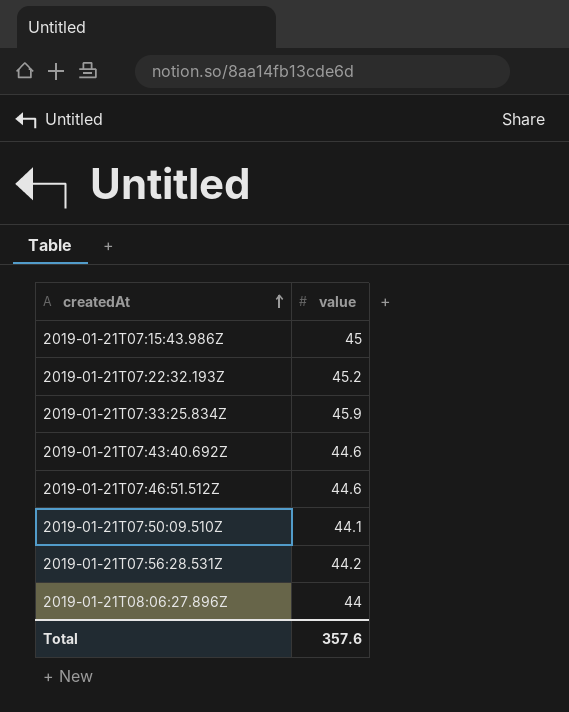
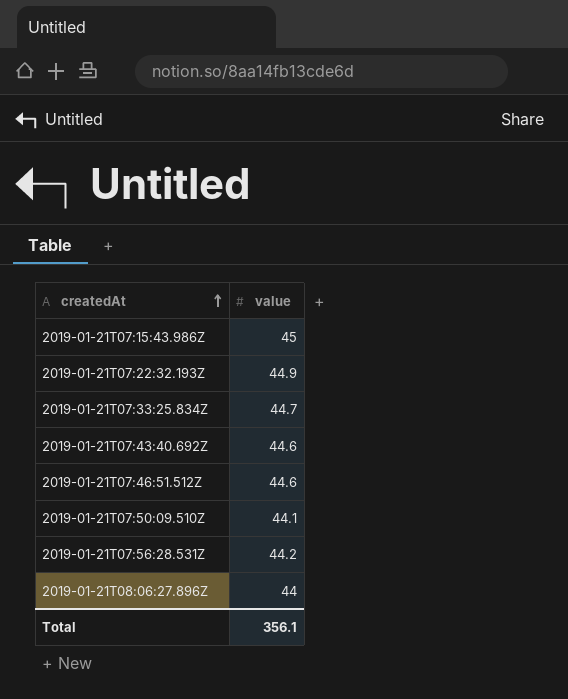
2019-01-21T07:22:32.193Z | value: 45.2 -> 44.9
2019-01-21T07:33:25.834Z | value: 45.9 -> 44.7
Total | value: 357.6 -> 356.1

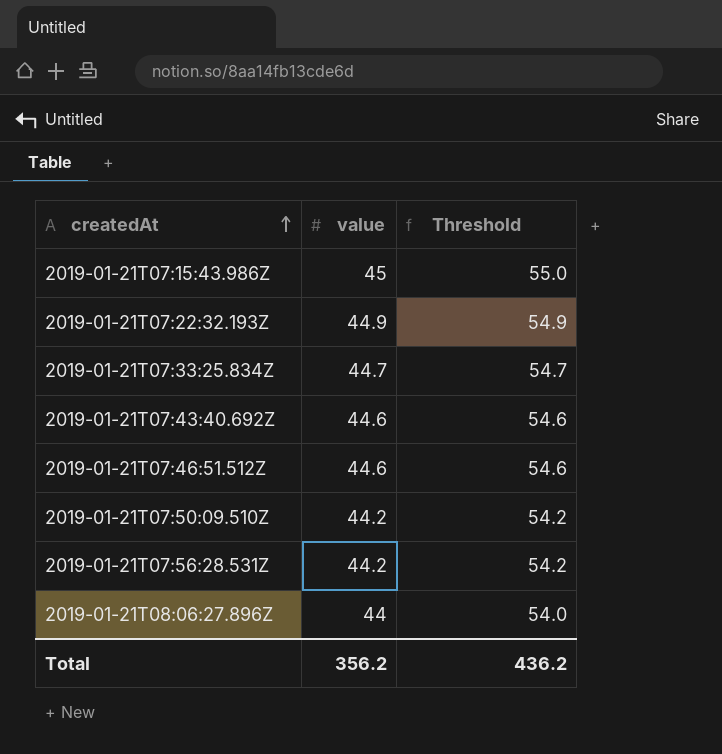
column Threshold | formula: none -> [value] + 10
2019-01-21T07:50:09.510Z | value: 44.1 -> 44.2
Total | value: 356.1 -> 356.2

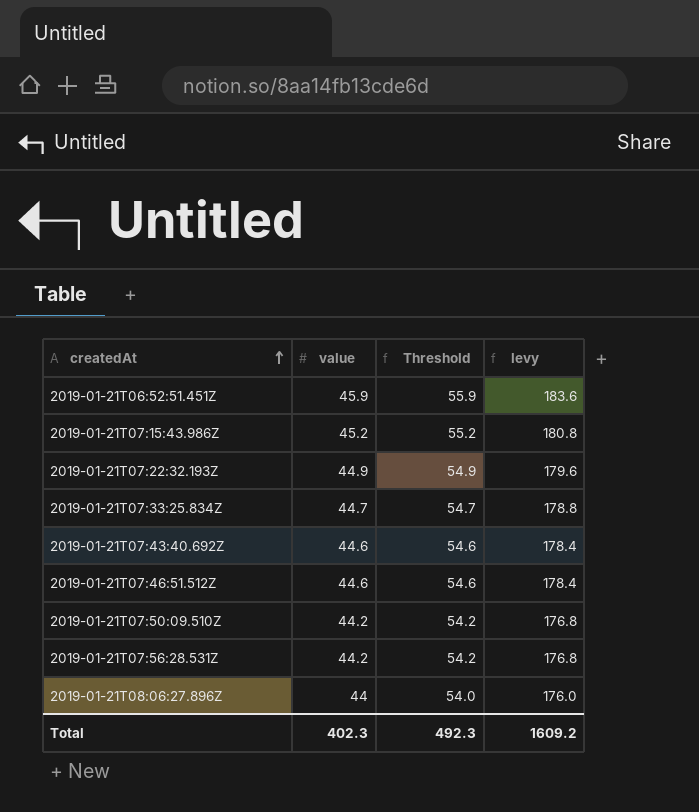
column levy | formula: none -> [value] * 4
row 2019-01-21T06:52:51.451Z: none -> 45.9 | 55.9 | 183.6
2019-01-21T07:15:43.986Z | value: 45 -> 45.2
2019-01-21T07:15:43.986Z | Threshold: 55.0 -> 55.2
Total | value: 356.2 -> 402.3
Total | Threshold: 436.2 -> 492.3

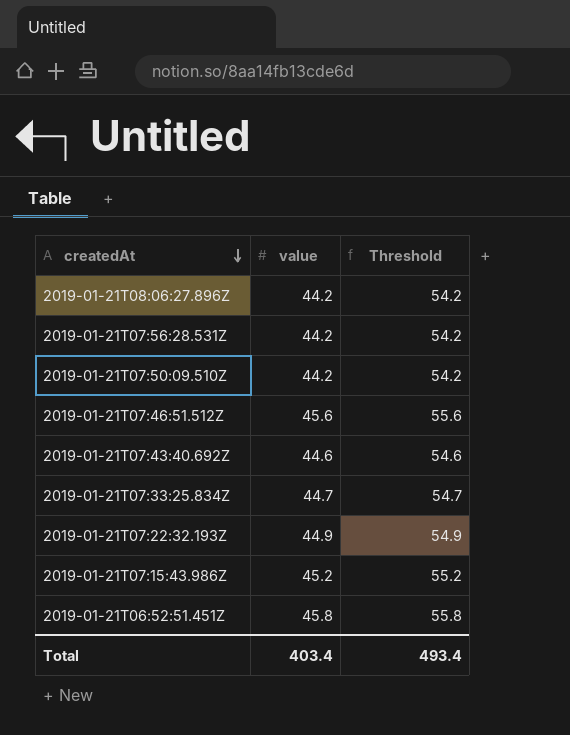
row order: createdAt ascending -> createdAt descending
column levy | formula: [value] * 4 -> none
2019-01-21T08:06:27.896Z | value: 44 -> 44.2
2019-01-21T08:06:27.896Z | Threshold: 54.0 -> 54.2
2019-01-21T07:46:51.512Z | value: 44.6 -> 45.6
2019-01-21T07:46:51.512Z | Threshold: 54.6 -> 55.6
2019-01-21T06:52:51.451Z | value: 45.9 -> 45.8
2019-01-21T06:52:51.451Z | Threshold: 55.9 -> 55.8
Total | value: 402.3 -> 403.4
Total | Threshold: 492.3 -> 493.4

